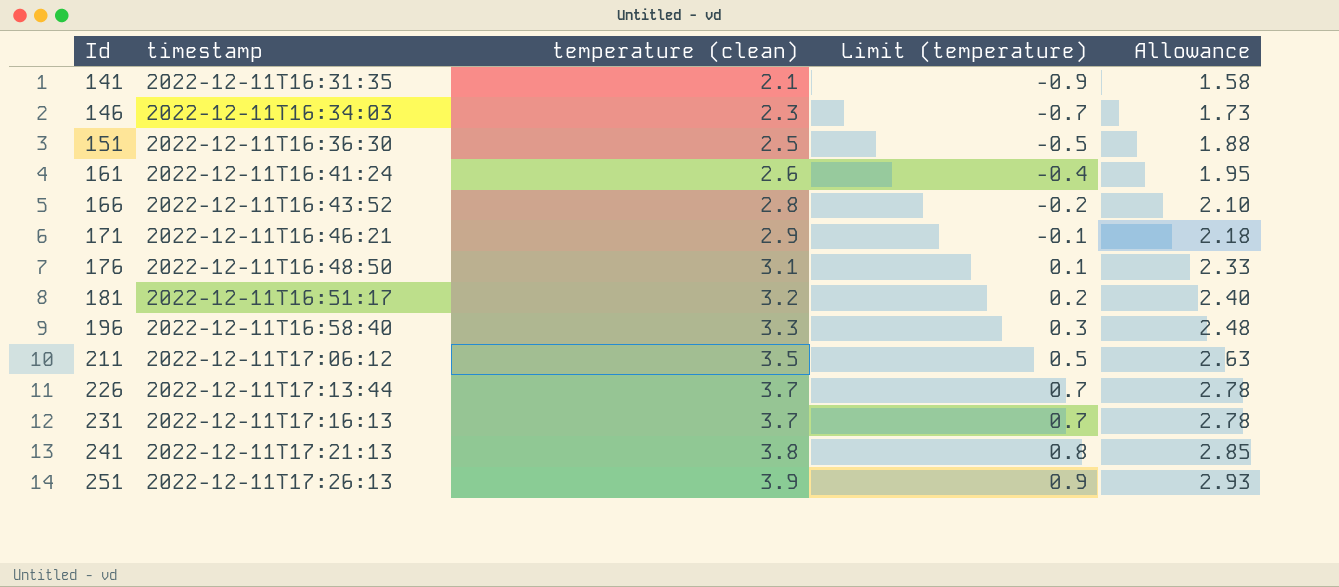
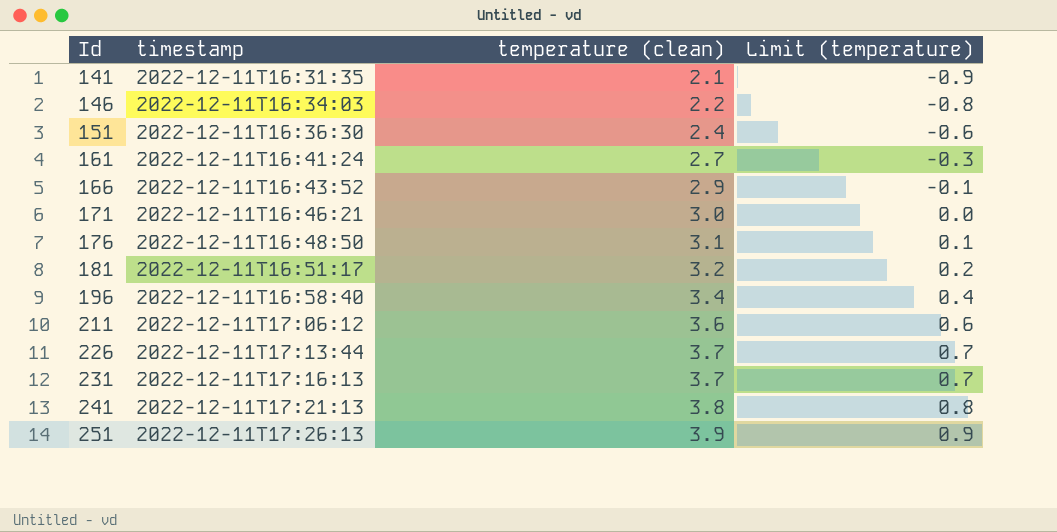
column Allowance | formula: [temperature (clean)] * 0.75 -> none
146 | temperature (clean): 2.3 -> 2.2
146 | Limit (temperature): -0.7 -> -0.8
151 | temperature (clean): 2.5 -> 2.4
151 | Limit (temperature): -0.5 -> -0.6
161 | temperature (clean): 2.6 -> 2.7
161 | Limit (temperature): -0.4 -> -0.3
166 | temperature (clean): 2.8 -> 2.9
166 | Limit (temperature): -0.2 -> -0.1
171 | temperature (clean): 2.9 -> 3.0
171 | Limit (temperature): -0.1 -> 0.0
196 | temperature (clean): 3.3 -> 3.4
196 | Limit (temperature): 0.3 -> 0.4
211 | temperature (clean): 3.5 -> 3.6
211 | Limit (temperature): 0.5 -> 0.6

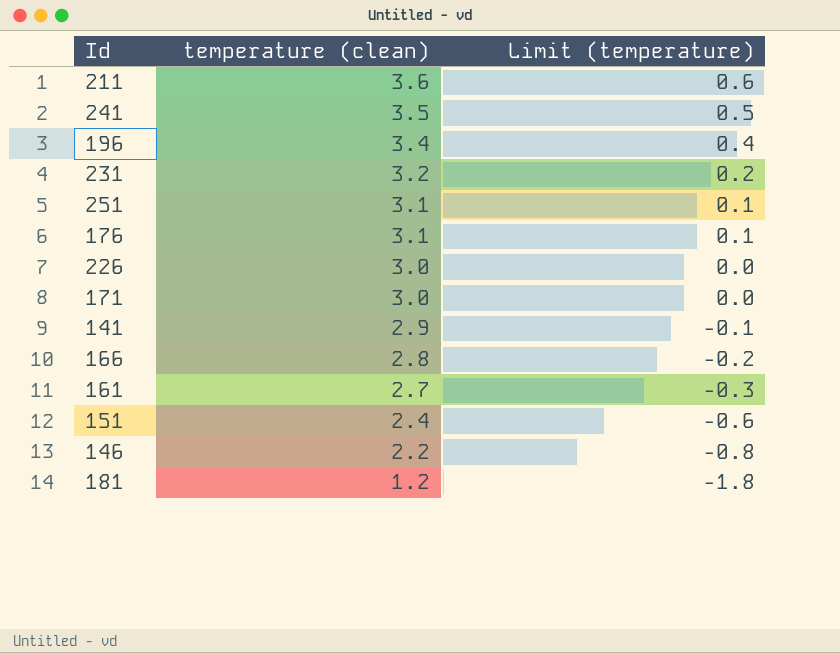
row order: Id ascending -> temperature (clean) descending
column timestamp | position: 2 -> none
241 | temperature (clean): 3.8 -> 3.5
241 | Limit (temperature): 0.8 -> 0.5
231 | temperature (clean): 3.7 -> 3.2
231 | Limit (temperature): 0.7 -> 0.2
251 | temperature (clean): 3.9 -> 3.1
251 | Limit (temperature): 0.9 -> 0.1
226 | temperature (clean): 3.7 -> 3.0
226 | Limit (temperature): 0.7 -> 0.0
141 | temperature (clean): 2.1 -> 2.9
141 | Limit (temperature): -0.9 -> -0.1
166 | temperature (clean): 2.9 -> 2.8
166 | Limit (temperature): -0.1 -> -0.2
181 | temperature (clean): 3.2 -> 1.2
181 | Limit (temperature): 0.2 -> -1.8

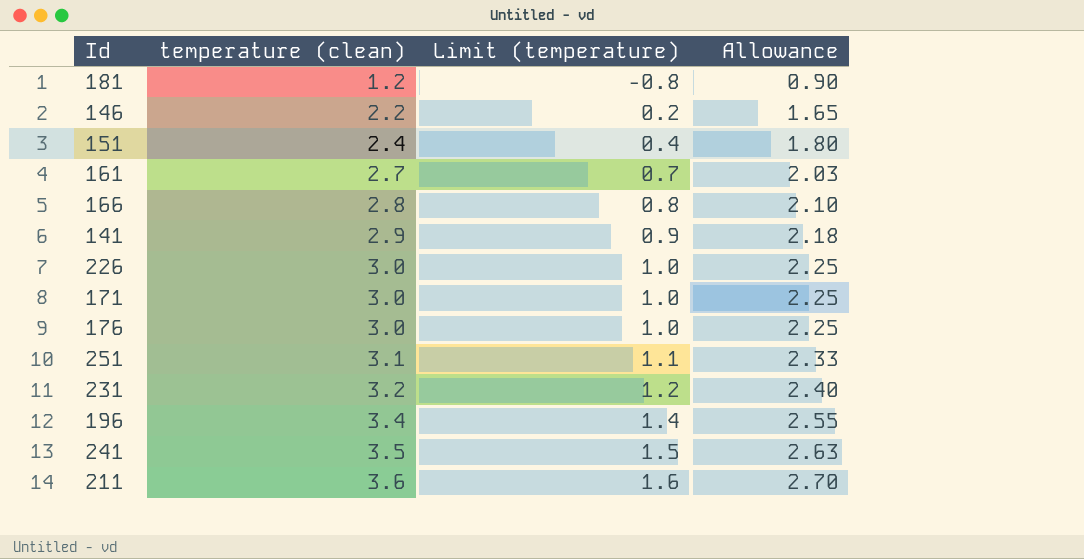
row order: temperature (clean) descending -> temperature (clean) ascending
column Limit (temperature) | formula: [temperature (clean)] - 3 -> [temperature (clean)] - 2
column Allowance | formula: none -> [temperature (clean)] * 0.75
176 | temperature (clean): 3.1 -> 3.0

